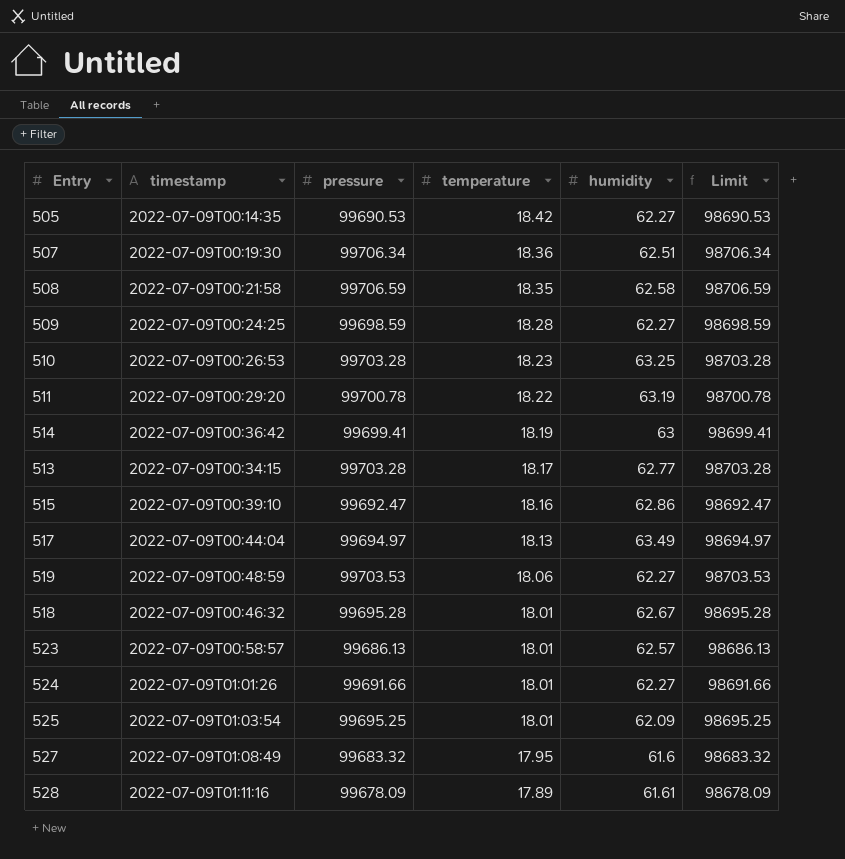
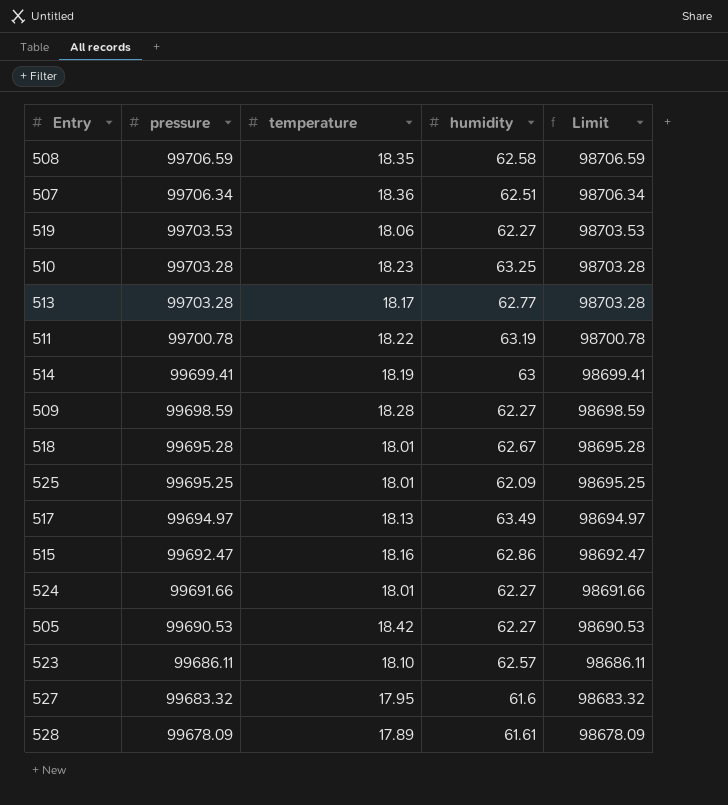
row order: temperature descending -> pressure descending
column timestamp | position: 2 -> none
523 | pressure: 99686.13 -> 99686.11
523 | temperature: 18.01 -> 18.10
523 | Limit: 98686.13 -> 98686.11

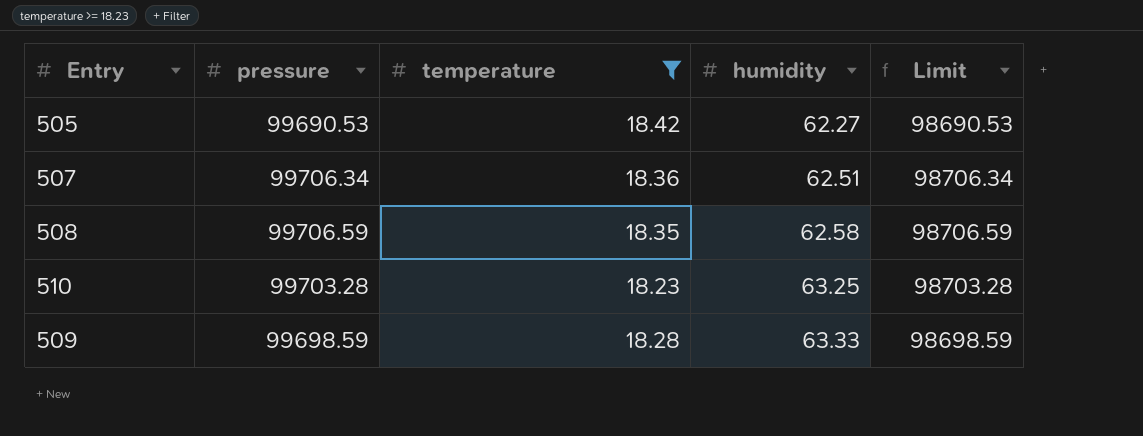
filter: none -> temperature >= 18.23
row order: pressure descending -> humidity ascending
509 | humidity: 62.27 -> 63.33

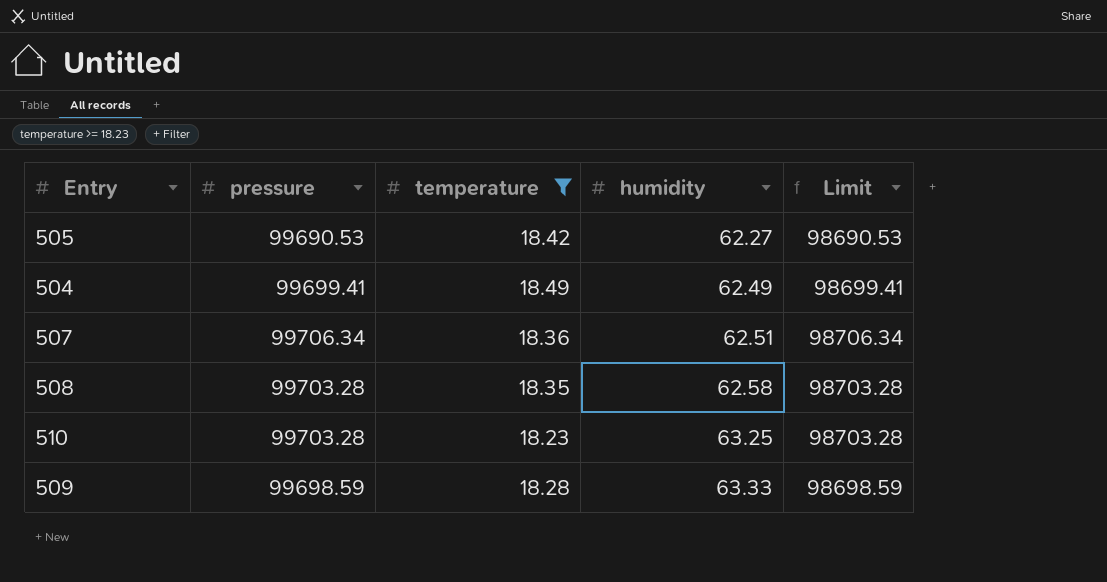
row 504: none -> 99699.41 | 18.49 | 62.49 | 98699.41
508 | pressure: 99706.59 -> 99703.28
508 | Limit: 98706.59 -> 98703.28

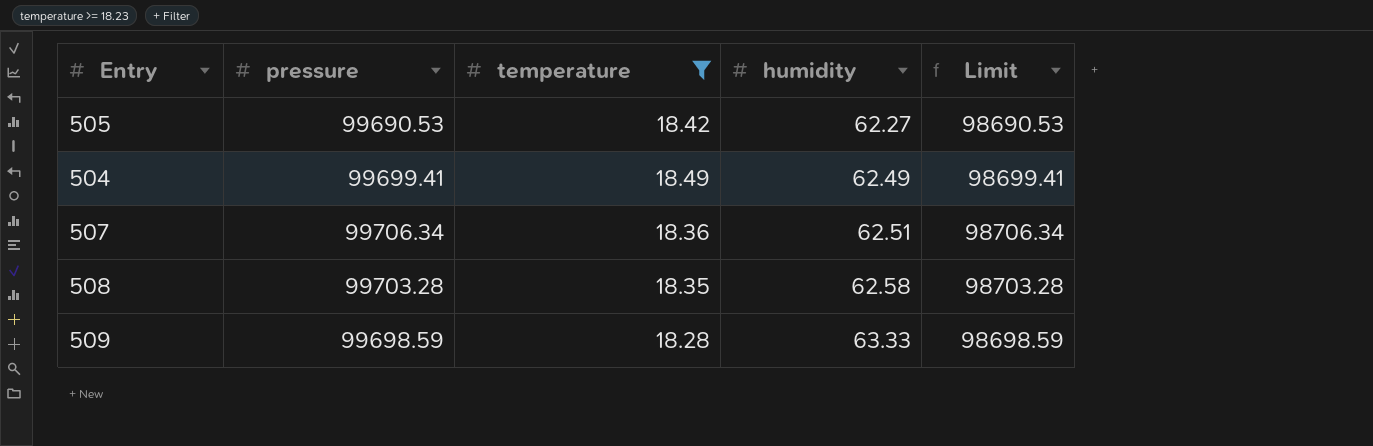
row 510: 99703.28 | 18.23 | 63.25 | 98703.28 -> none

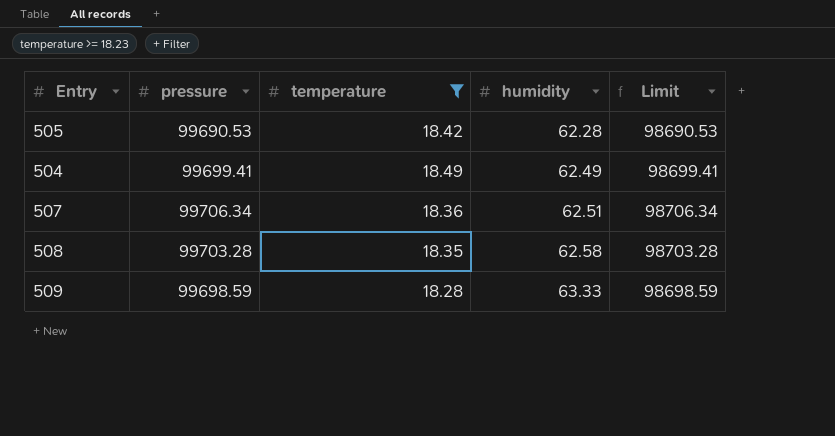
505 | humidity: 62.27 -> 62.28

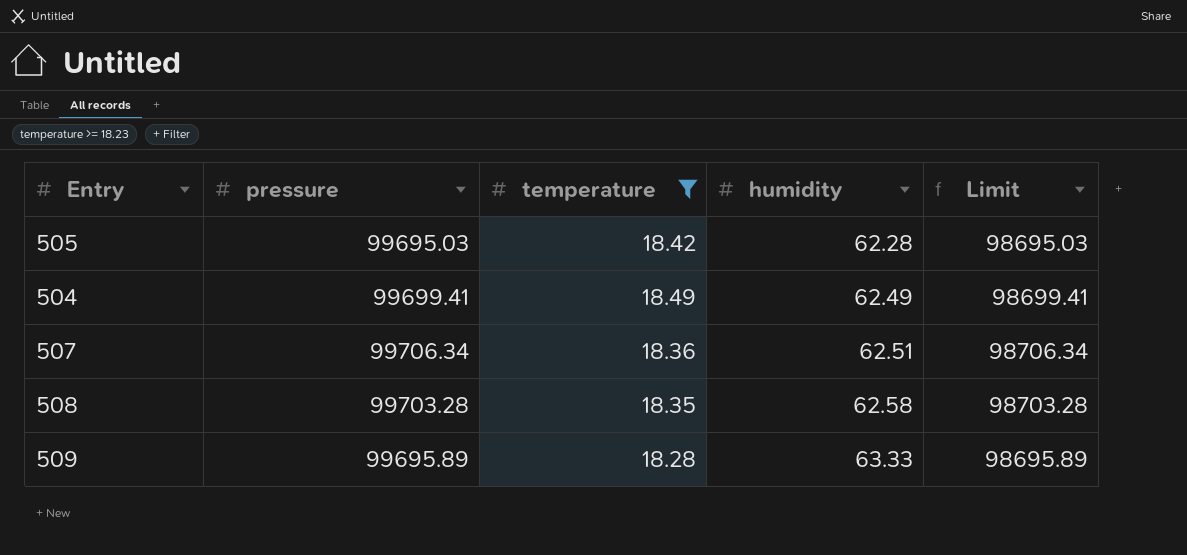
505 | pressure: 99690.53 -> 99695.03
505 | Limit: 98690.53 -> 98695.03
509 | pressure: 99698.59 -> 99695.89
509 | Limit: 98698.59 -> 98695.89

